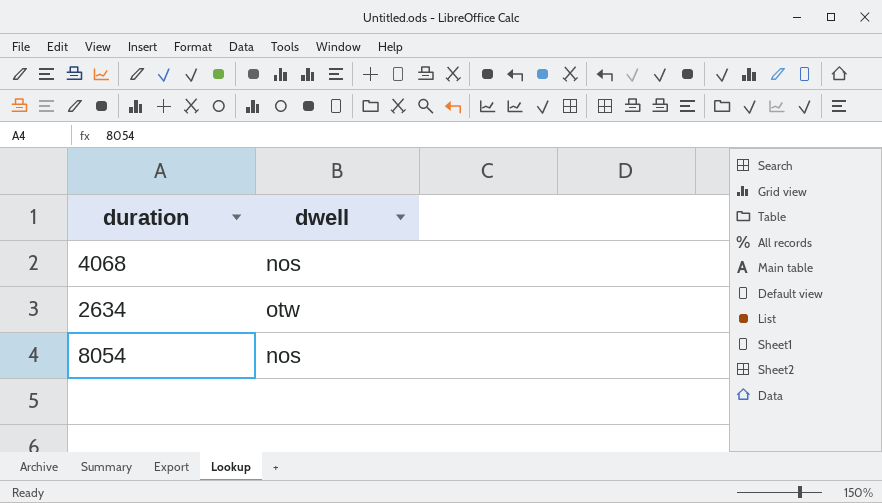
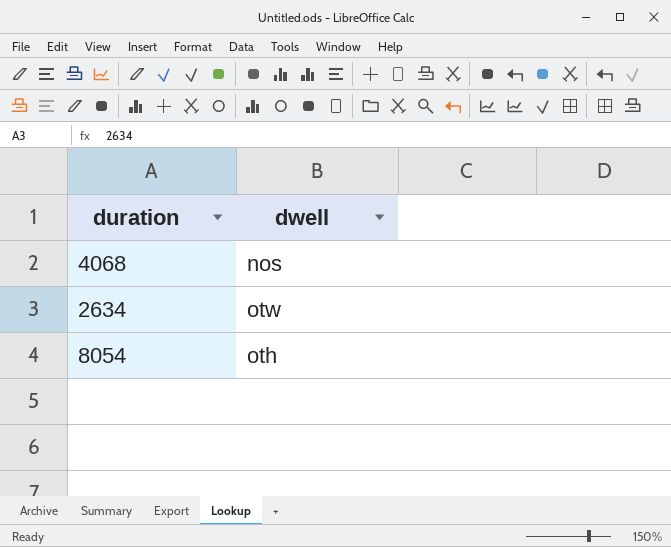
8054 | dwell: nos -> oth

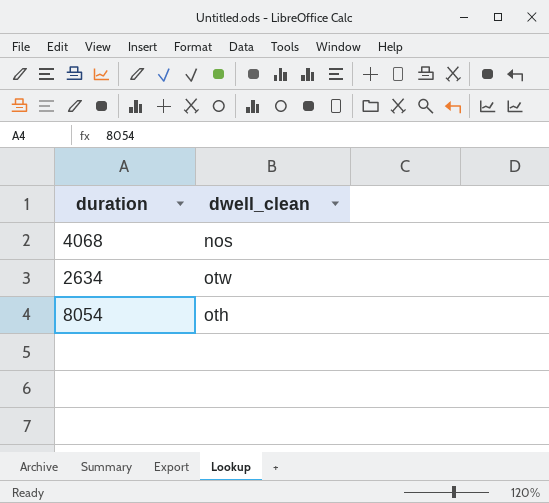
column name: dwell -> dwell_clean

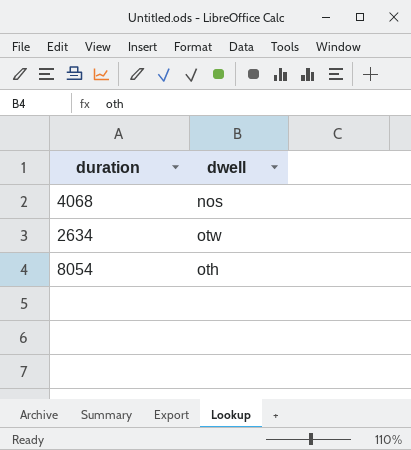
column name: dwell_clean -> dwell

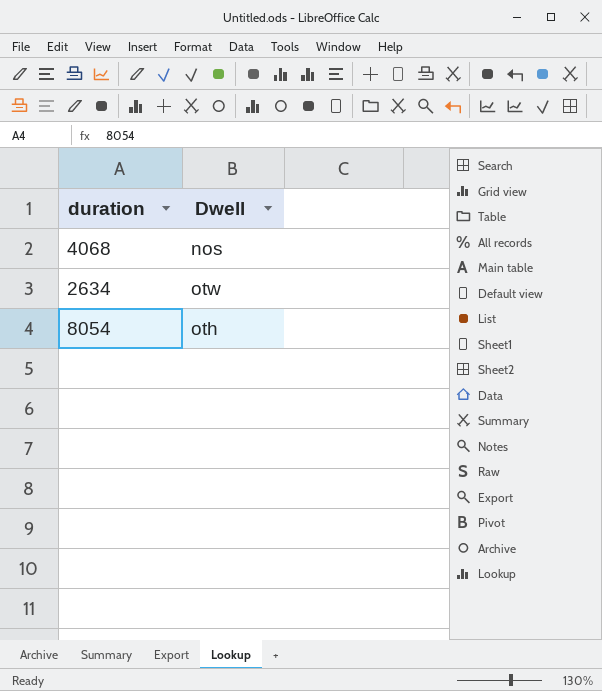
column name: dwell -> Dwell

